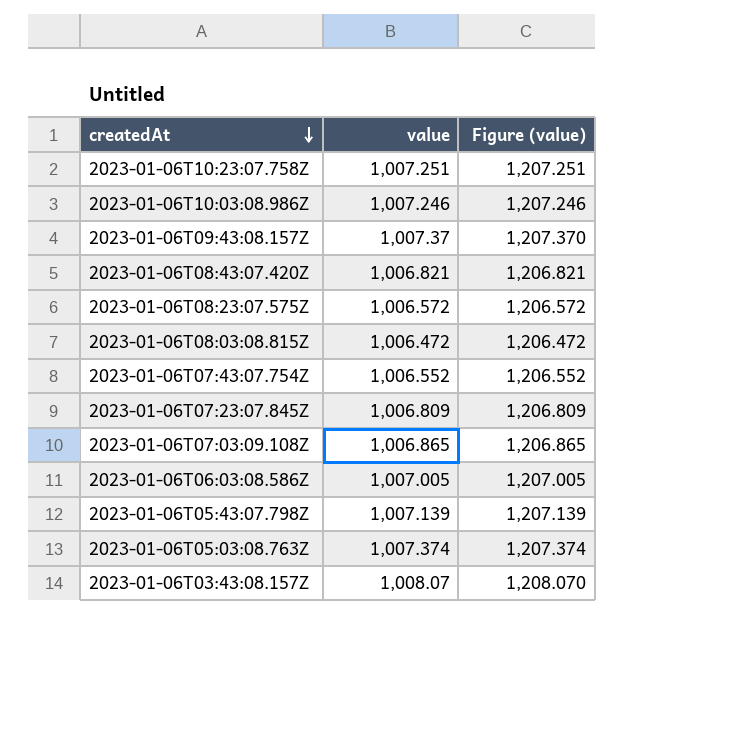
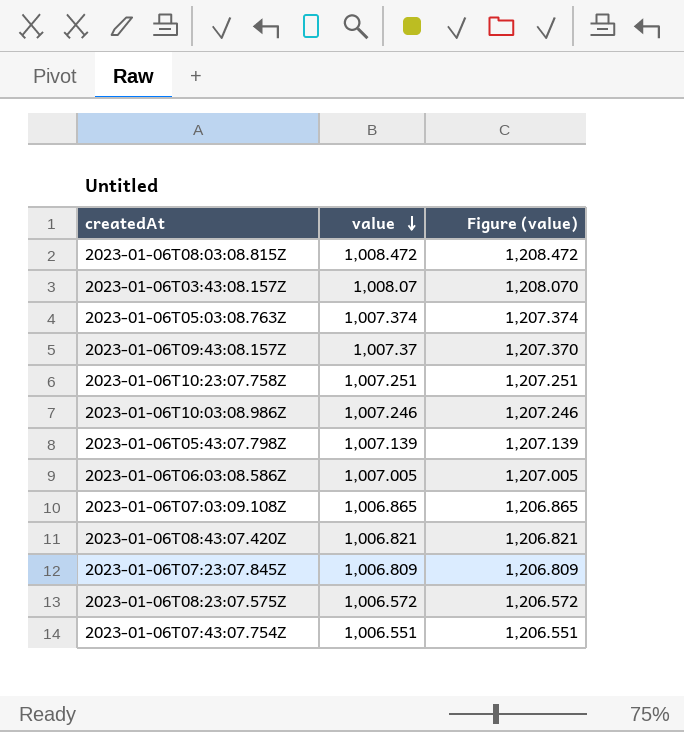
row order: createdAt descending -> value descending
2023-01-06T08:03:08.815Z | value: 1,006.472 -> 1,008.472
2023-01-06T08:03:08.815Z | Figure (value): 1,206.472 -> 1,208.472
2023-01-06T07:43:07.754Z | value: 1,006.552 -> 1,006.551
2023-01-06T07:43:07.754Z | Figure (value): 1,206.552 -> 1,206.551

